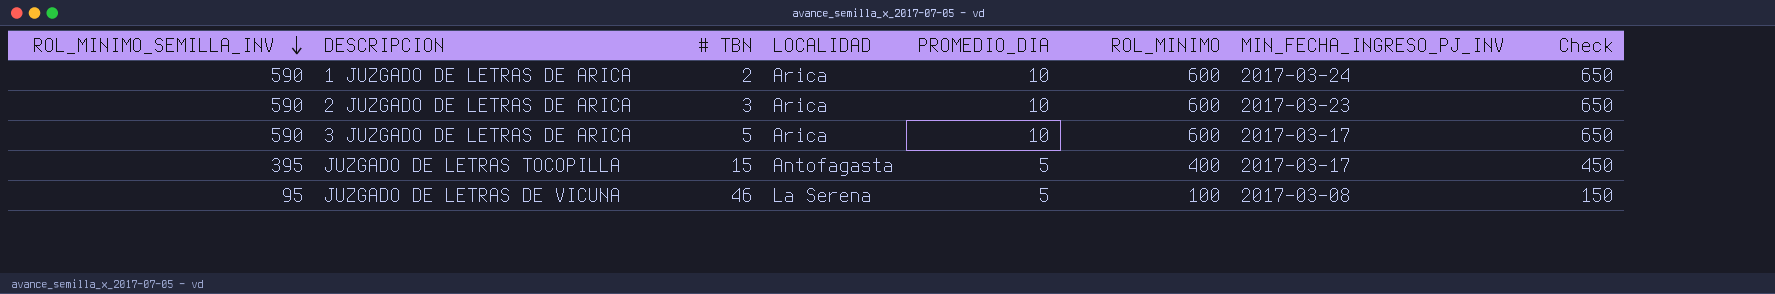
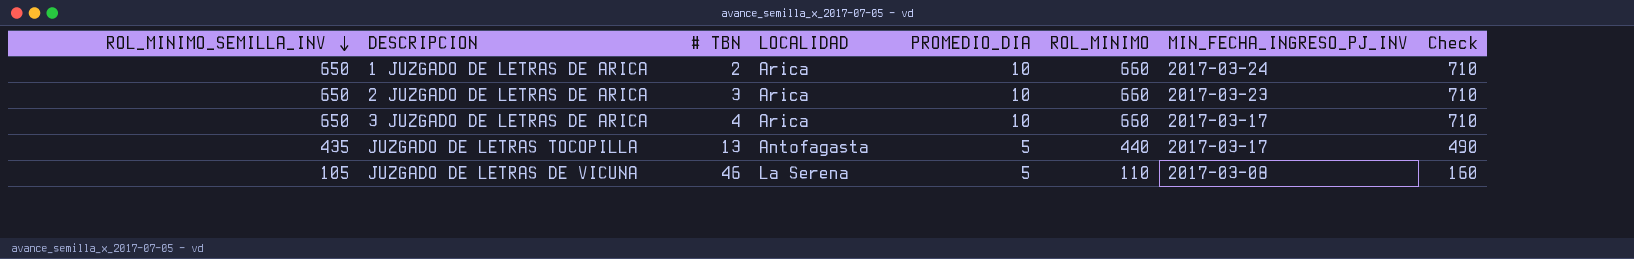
1 JUZGADO DE LETRAS DE ARICA | ROL_MINIMO_SEMILLA_INV: 590 -> 650
1 JUZGADO DE LETRAS DE ARICA | ROL_MINIMO: 600 -> 660
1 JUZGADO DE LETRAS DE ARICA | Check: 650 -> 710
2 JUZGADO DE LETRAS DE ARICA | ROL_MINIMO_SEMILLA_INV: 590 -> 650
2 JUZGADO DE LETRAS DE ARICA | ROL_MINIMO: 600 -> 660
2 JUZGADO DE LETRAS DE ARICA | Check: 650 -> 710
3 JUZGADO DE LETRAS DE ARICA | ROL_MINIMO_SEMILLA_INV: 590 -> 650
3 JUZGADO DE LETRAS DE ARICA | # TBN: 5 -> 4
3 JUZGADO DE LETRAS DE ARICA | ROL_MINIMO: 600 -> 660
3 JUZGADO DE LETRAS DE ARICA | Check: 650 -> 710
JUZGADO DE LETRAS TOCOPILLA | ROL_MINIMO_SEMILLA_INV: 395 -> 435
JUZGADO DE LETRAS TOCOPILLA | # TBN: 15 -> 13
JUZGADO DE LETRAS TOCOPILLA | ROL_MINIMO: 400 -> 440
JUZGADO DE LETRAS TOCOPILLA | Check: 450 -> 490
JUZGADO DE LETRAS DE VICUNA | ROL_MINIMO_SEMILLA_INV: 95 -> 105
JUZGADO DE LETRAS DE VICUNA | ROL_MINIMO: 100 -> 110
JUZGADO DE LETRAS DE VICUNA | Check: 150 -> 160

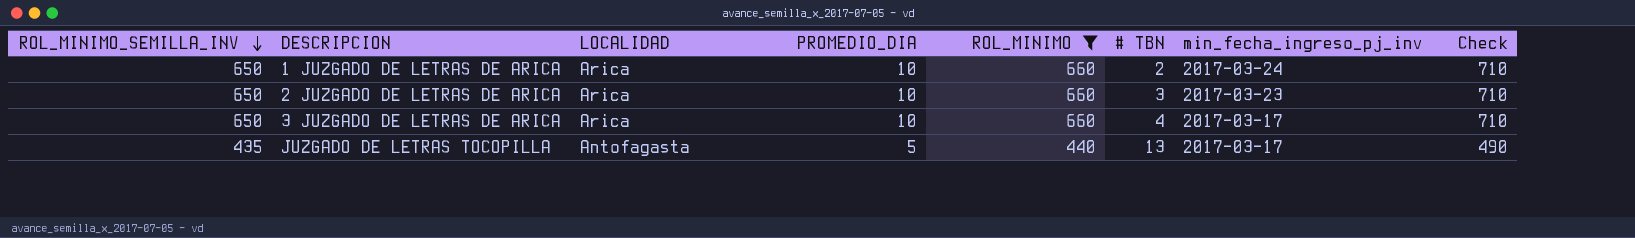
filter: none -> ROL_MINIMO != 110
column # TBN | position: 3 -> 6
column name: MIN_FECHA_INGRESO_PJ_INV -> min_fecha_ingreso_pj_inv

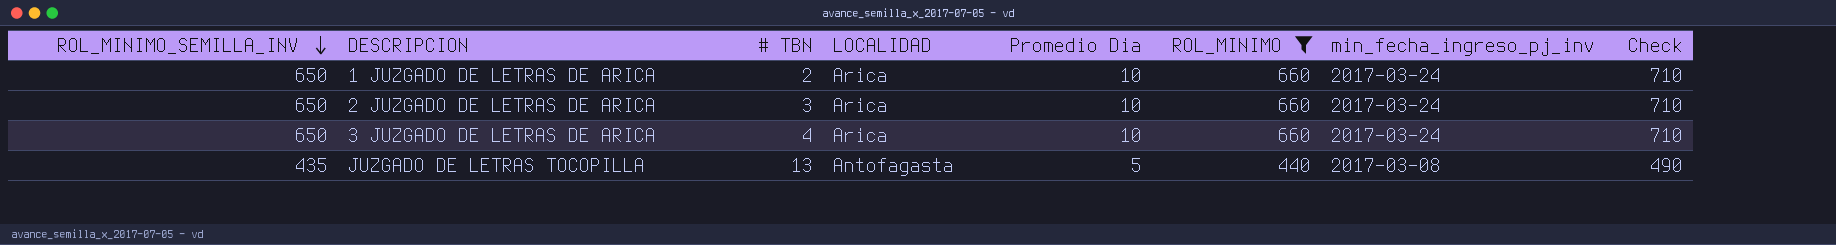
column # TBN | position: 6 -> 3
column name: PROMEDIO_DIA -> Promedio Dia
2 JUZGADO DE LETRAS DE ARICA | min_fecha_ingreso_pj_inv: 2017-03-23 -> 2017-03-24
3 JUZGADO DE LETRAS DE ARICA | min_fecha_ingreso_pj_inv: 2017-03-17 -> 2017-03-24
JUZGADO DE LETRAS TOCOPILLA | min_fecha_ingreso_pj_inv: 2017-03-17 -> 2017-03-08

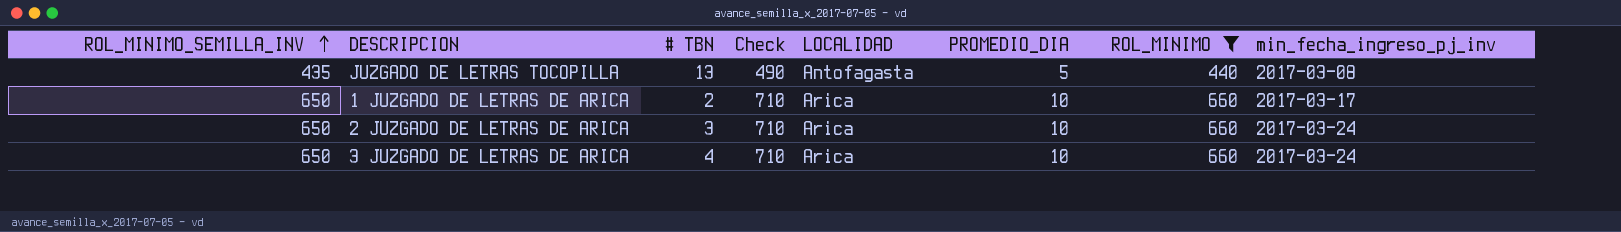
row order: ROL_MINIMO_SEMILLA_INV descending -> ROL_MINIMO_SEMILLA_INV ascending
column Check | position: 8 -> 4
column name: Promedio Dia -> PROMEDIO_DIA
1 JUZGADO DE LETRAS DE ARICA | min_fecha_ingreso_pj_inv: 2017-03-24 -> 2017-03-17

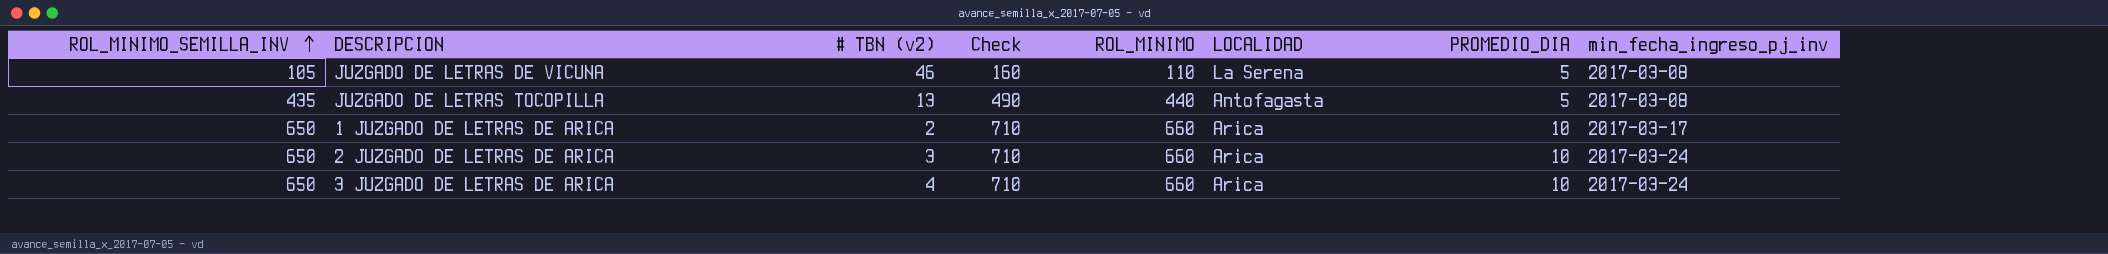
filter: ROL_MINIMO != 110 -> none
column name: # TBN -> # TBN (v2)
column ROL_MINIMO | position: 7 -> 5

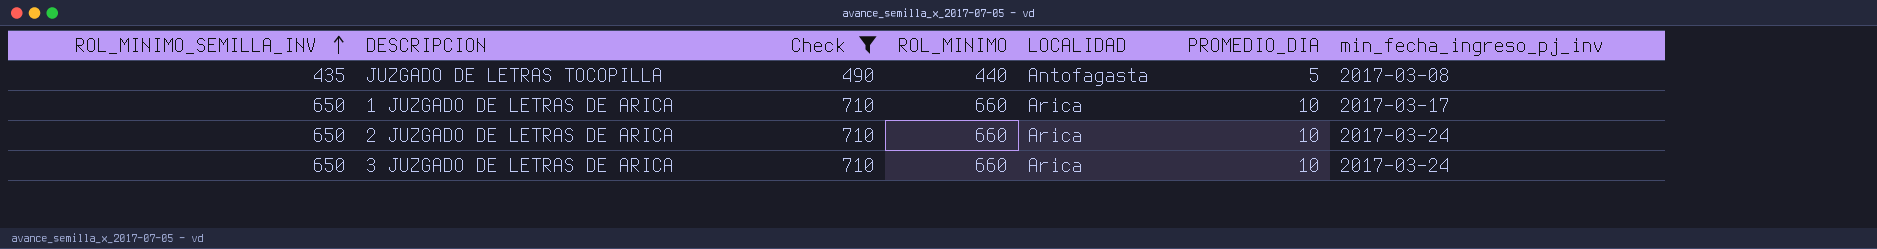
filter: none -> Check != 160
column # TBN (v2) | position: 3 -> none

